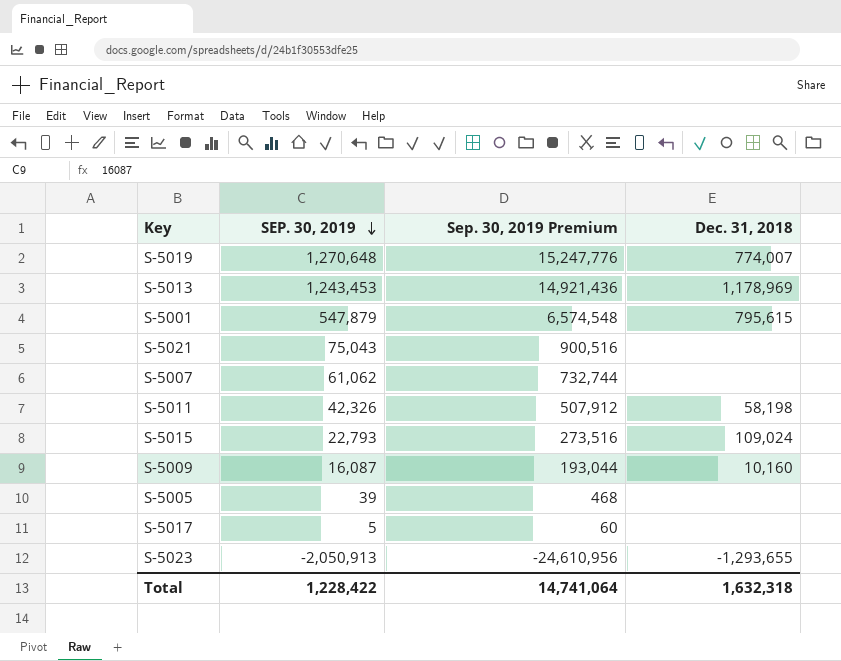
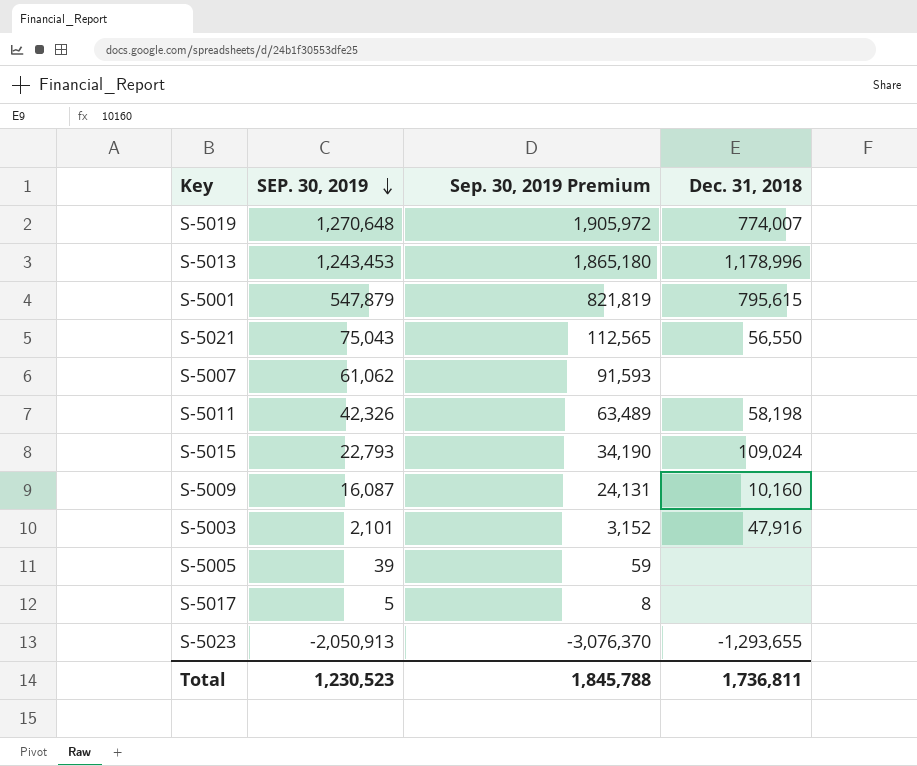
column Sep. 30, 2019 Premium | formula: [SEP. 30, 2019] * 12 -> [SEP. 30, 2019] * 1.5
S-5013 | Dec. 31, 2018: 1,178,969 -> 1,178,996
S-5021 | Dec. 31, 2018: none -> 56,550
row S-5003: none -> 2,101 | 3,152 | 47,916
Total | SEP. 30, 2019: 1,228,422 -> 1,230,523
Total | Sep. 30, 2019 Premium: 14,741,064 -> 1,845,788
Total | Dec. 31, 2018: 1,632,318 -> 1,736,811

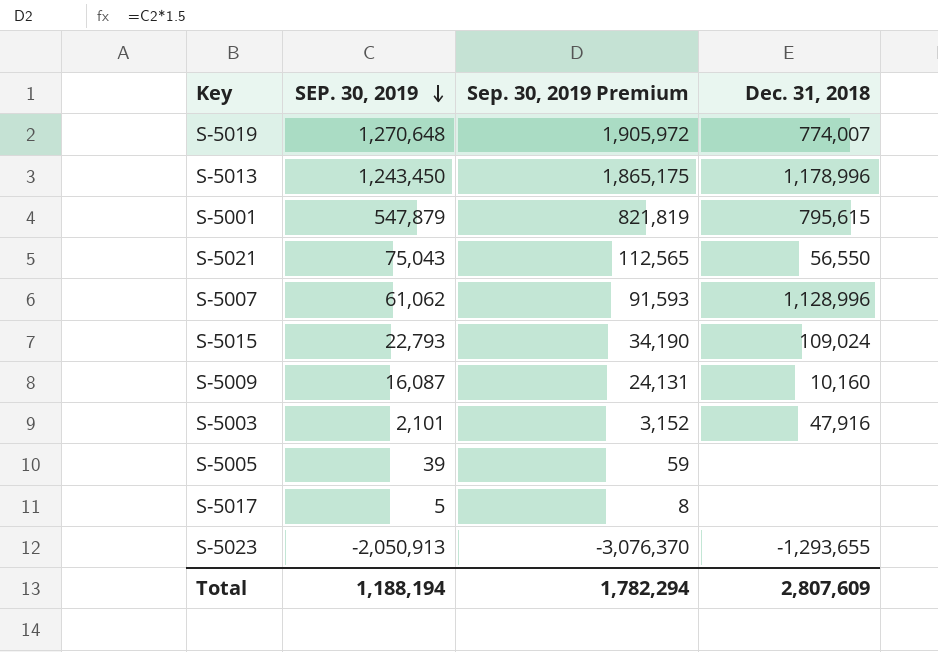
row S-5011: 42,326 | 63,489 | 58,198 -> none
S-5013 | SEP. 30, 2019: 1,243,453 -> 1,243,450
S-5013 | Sep. 30, 2019 Premium: 1,865,180 -> 1,865,175
S-5007 | Dec. 31, 2018: none -> 1,128,996
Total | SEP. 30, 2019: 1,230,523 -> 1,188,194
Total | Sep. 30, 2019 Premium: 1,845,788 -> 1,782,294
Total | Dec. 31, 2018: 1,736,811 -> 2,807,609

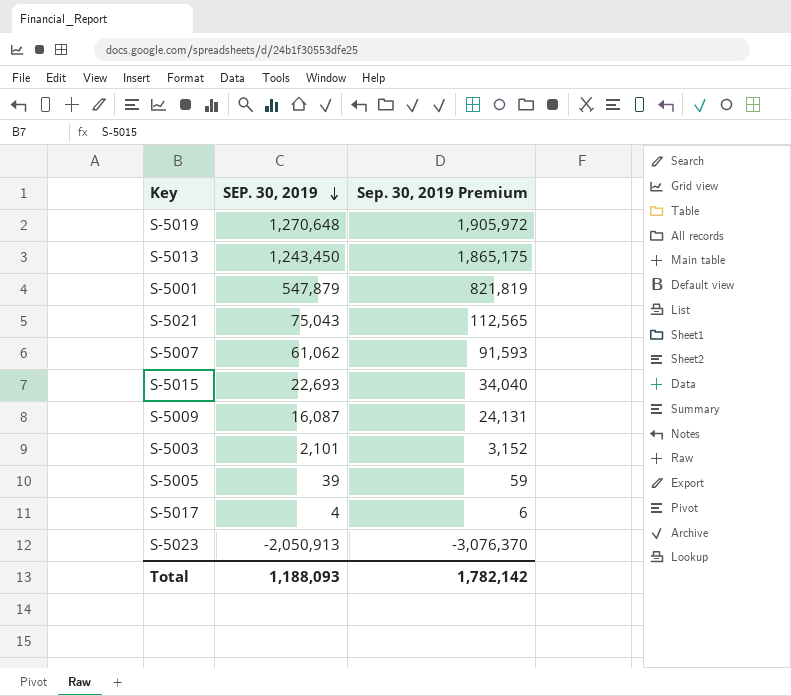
column Dec. 31, 2018 | position: 4 -> none
S-5015 | SEP. 30, 2019: 22,793 -> 22,693
S-5015 | Sep. 30, 2019 Premium: 34,190 -> 34,040
S-5017 | SEP. 30, 2019: 5 -> 4
S-5017 | Sep. 30, 2019 Premium: 8 -> 6
Total | SEP. 30, 2019: 1,188,194 -> 1,188,093
Total | Sep. 30, 2019 Premium: 1,782,294 -> 1,782,142

